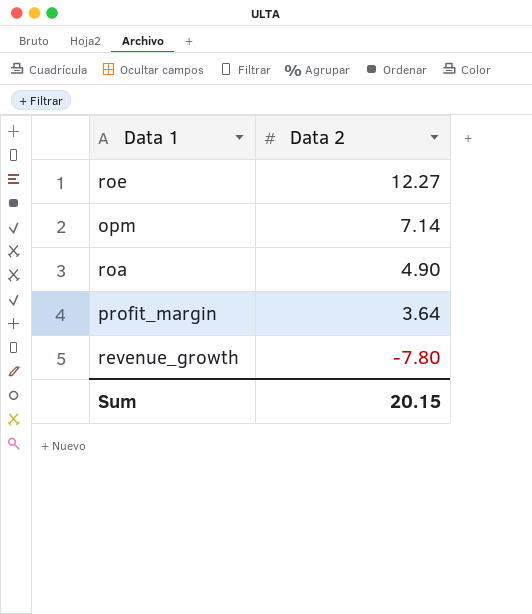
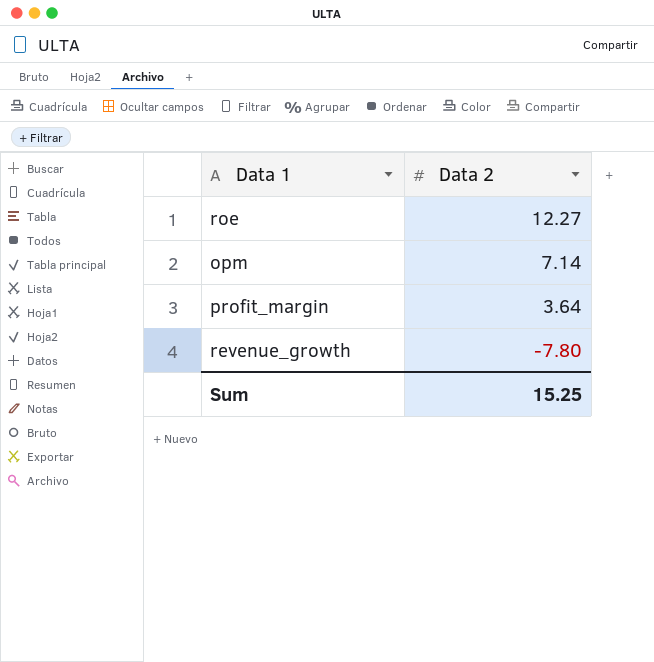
row roa: 4.90 -> none
Sum | Data 2: 20.15 -> 15.25

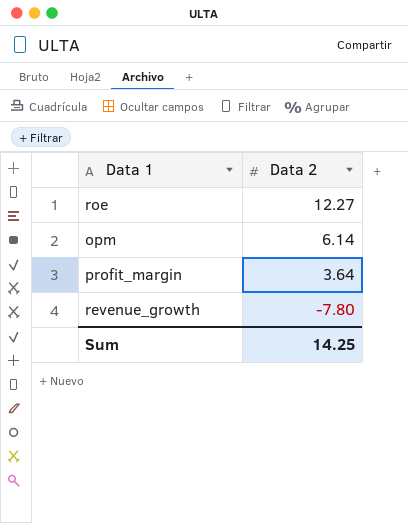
opm | Data 2: 7.14 -> 6.14
Sum | Data 2: 15.25 -> 14.25

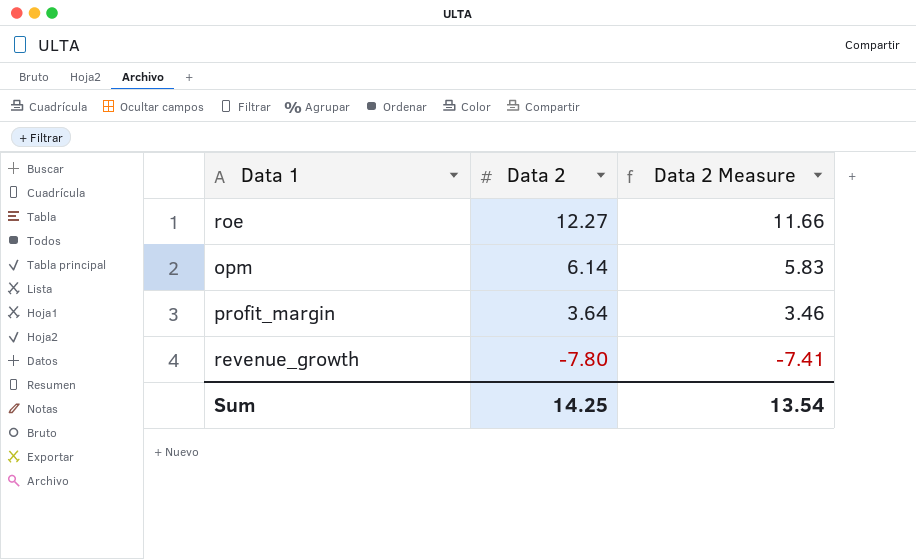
column Data 2 Measure | formula: none -> [Data 2] * 0.95

